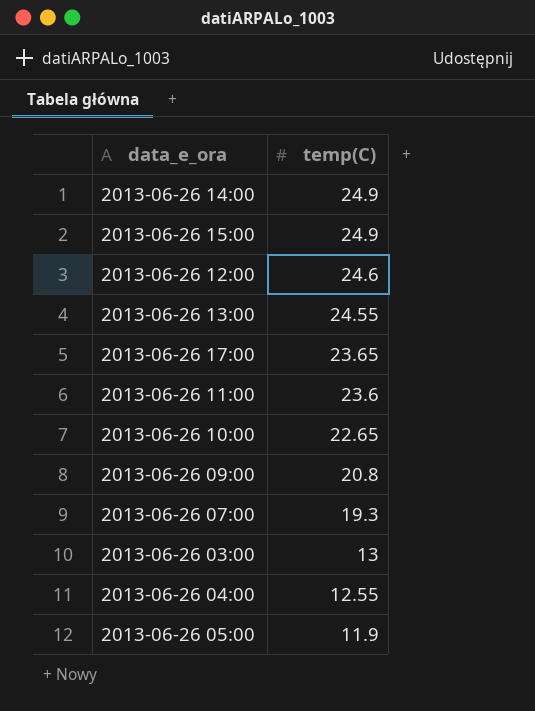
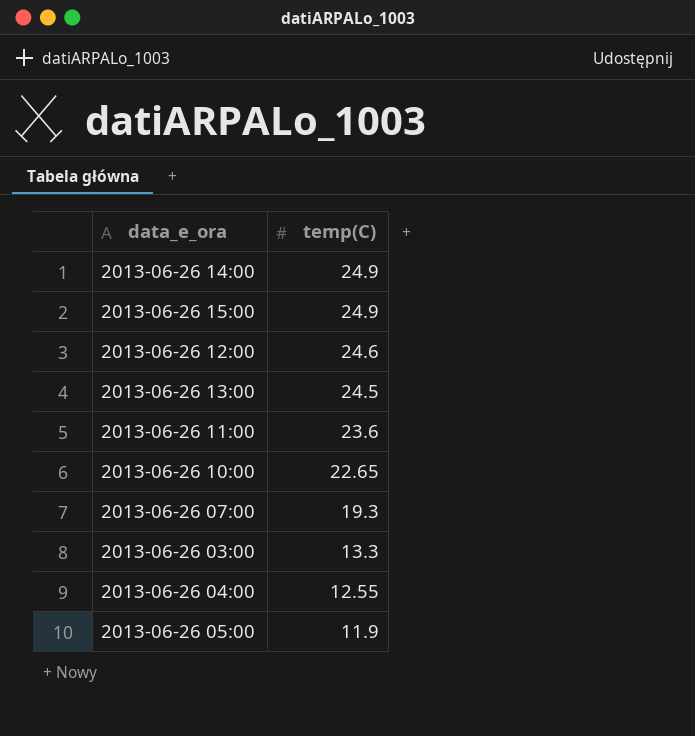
row 2013-06-26 17:00: 23.65 -> none
row 2013-06-26 09:00: 20.8 -> none
2013-06-26 13:00 | temp(C): 24.55 -> 24.5
2013-06-26 03:00 | temp(C): 13 -> 13.3

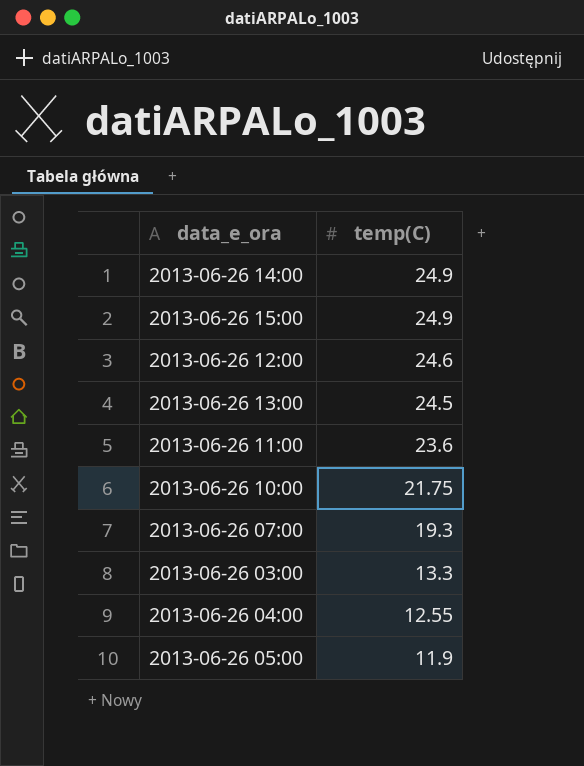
2013-06-26 10:00 | temp(C): 22.65 -> 21.75

